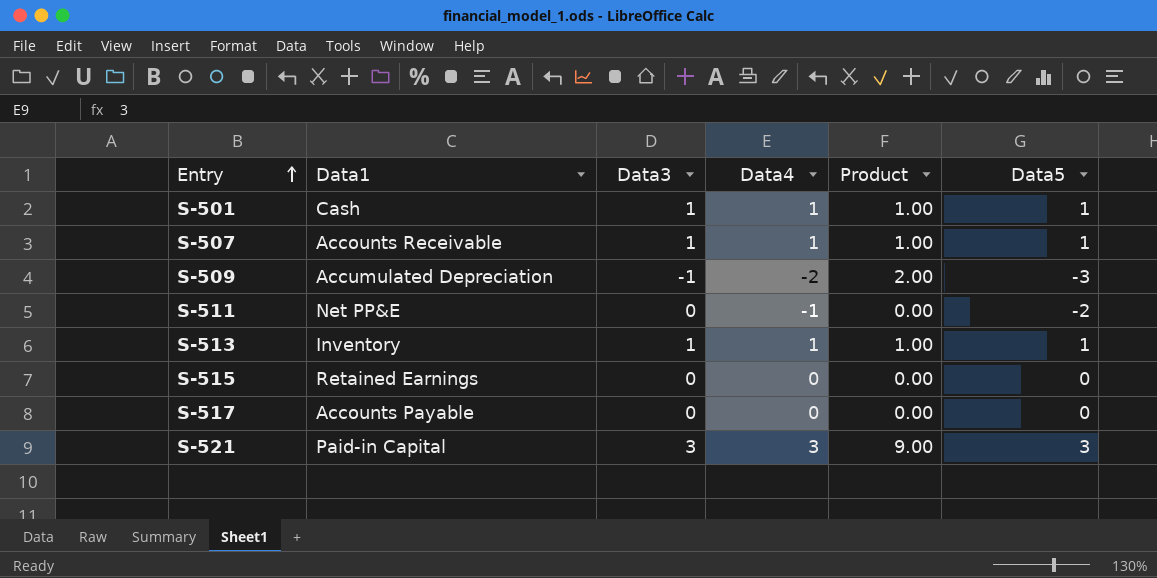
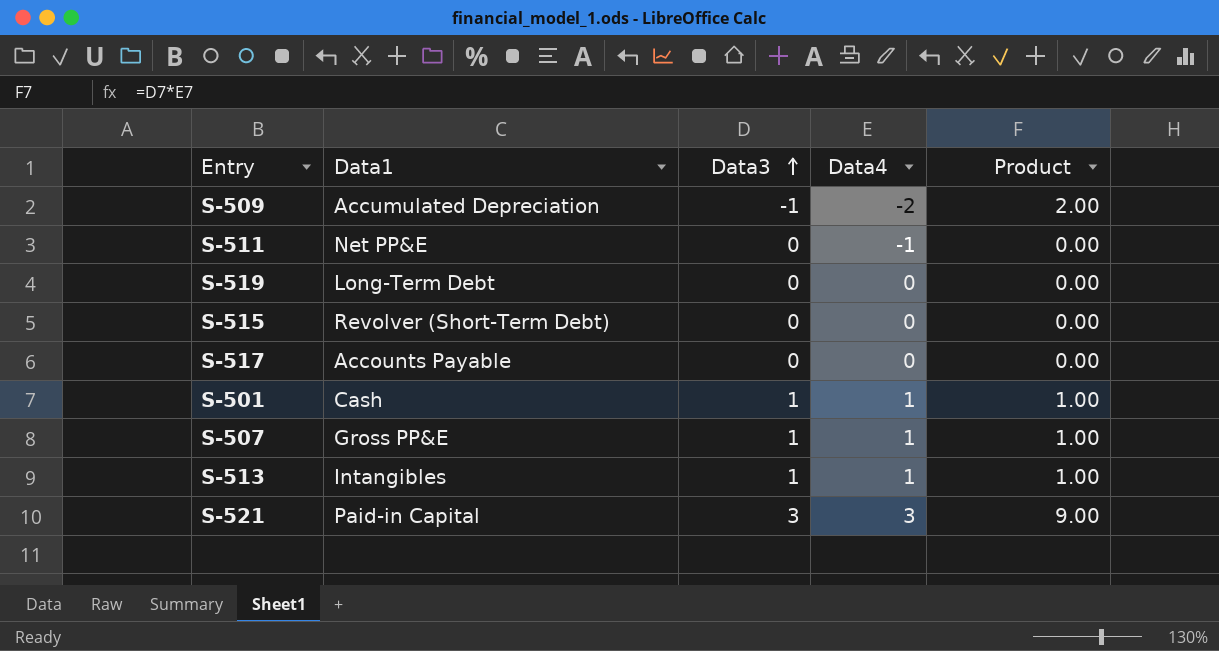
row order: Entry ascending -> Data3 ascending
column Data5 | position: 6 -> none
row S-519: none -> Long-Term Debt | 0 | 0 | 0.00
S-515 | Data1: Retained Earnings -> Revolver (Short-Term Debt)
S-507 | Data1: Accounts Receivable -> Gross PP&E
S-513 | Data1: Inventory -> Intangibles

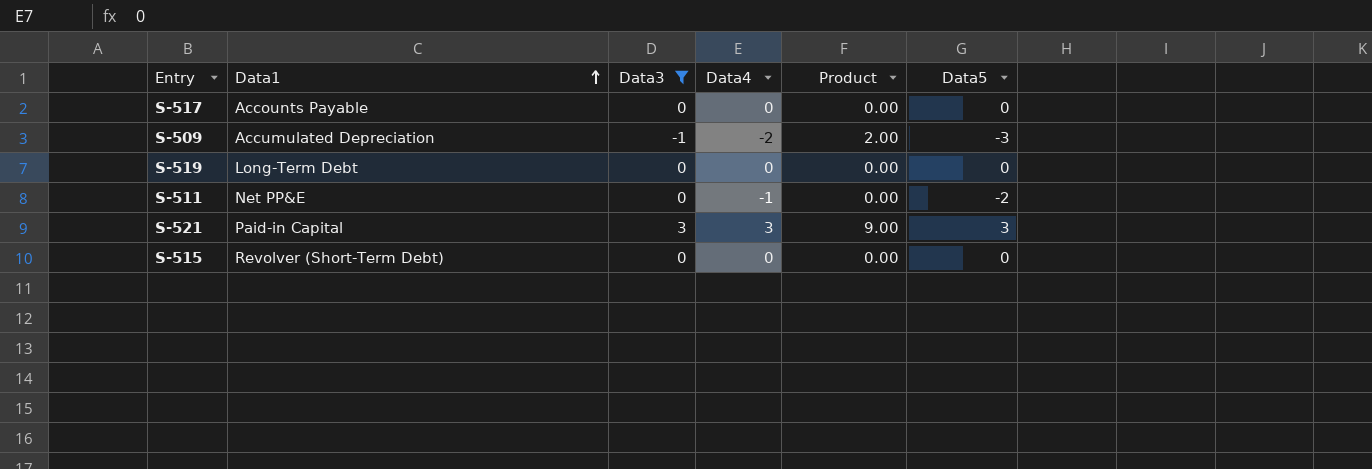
filter: none -> Data3 != 1
row order: Data3 ascending -> Data1 ascending
column Data5 | position: none -> 6

